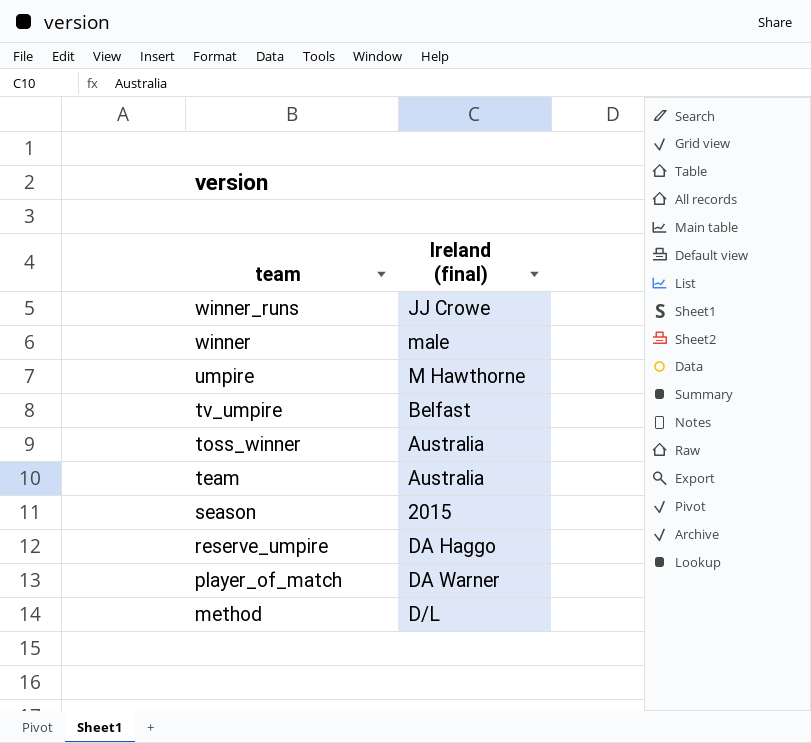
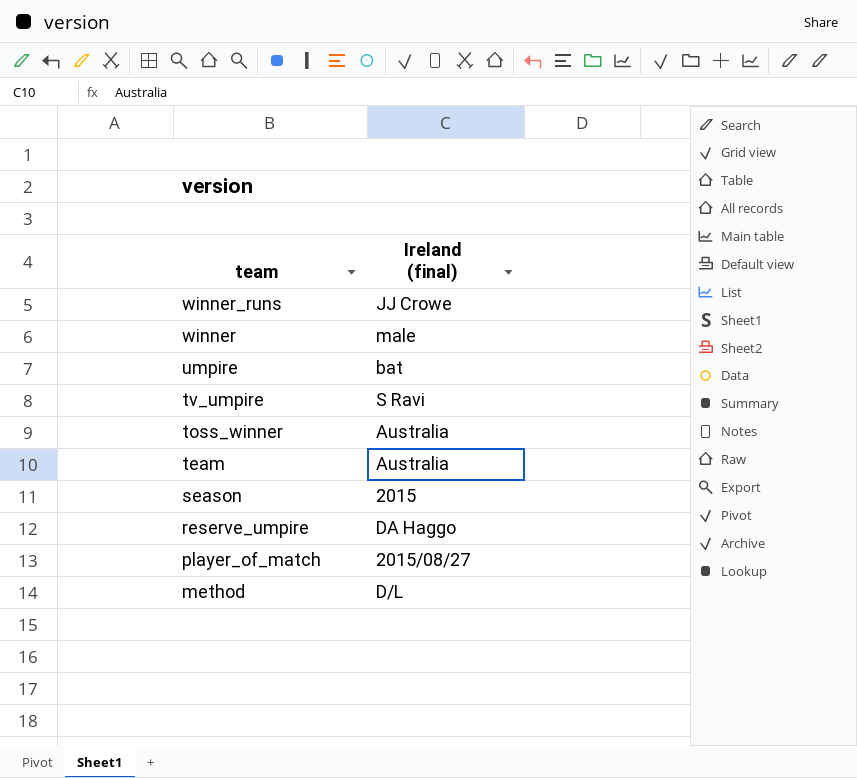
umpire | Ireland (final): M Hawthorne -> bat
tv_umpire | Ireland (final): Belfast -> S Ravi
player_of_match | Ireland (final): DA Warner -> 2015/08/27

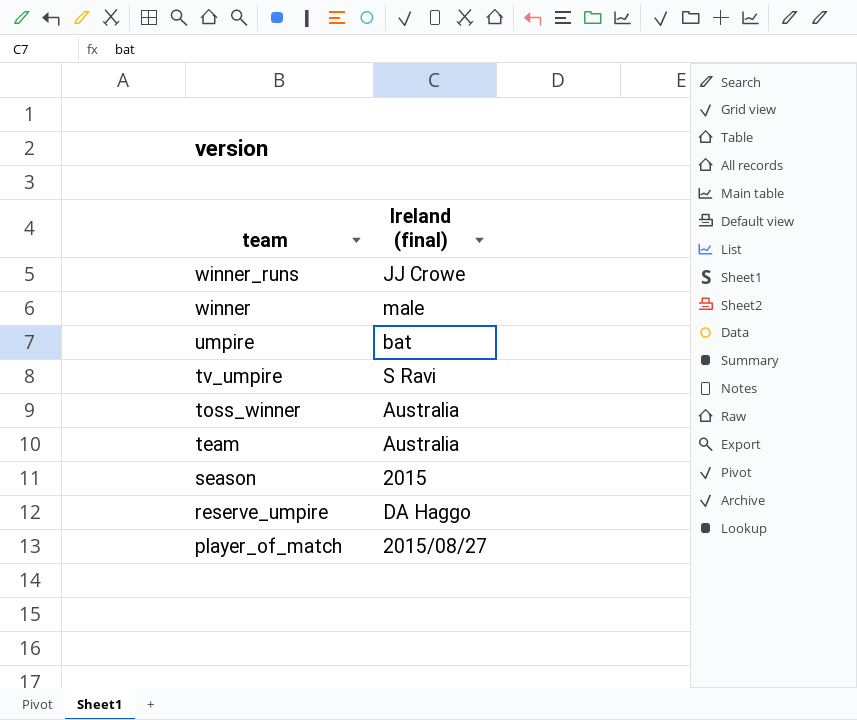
row method: D/L -> none

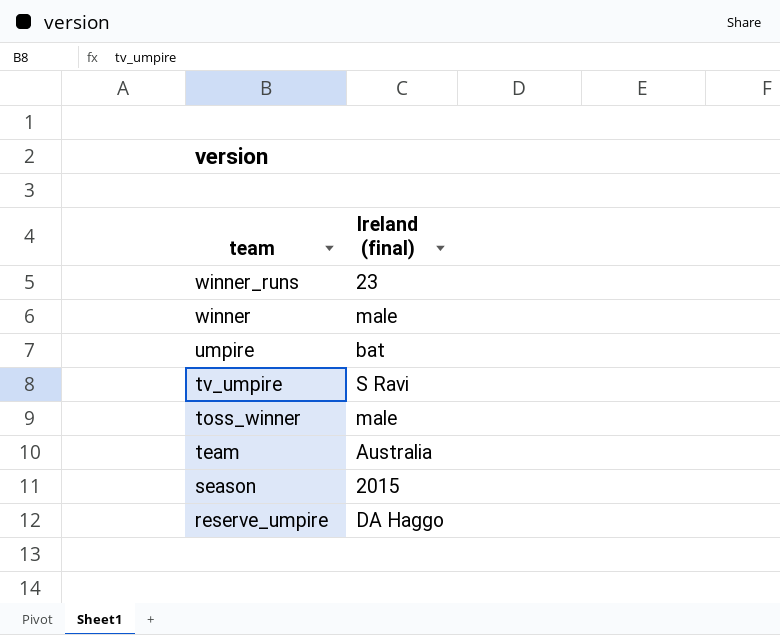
row player_of_match: 2015/08/27 -> none
winner_runs | Ireland (final): JJ Crowe -> 23
toss_winner | Ireland (final): Australia -> male

